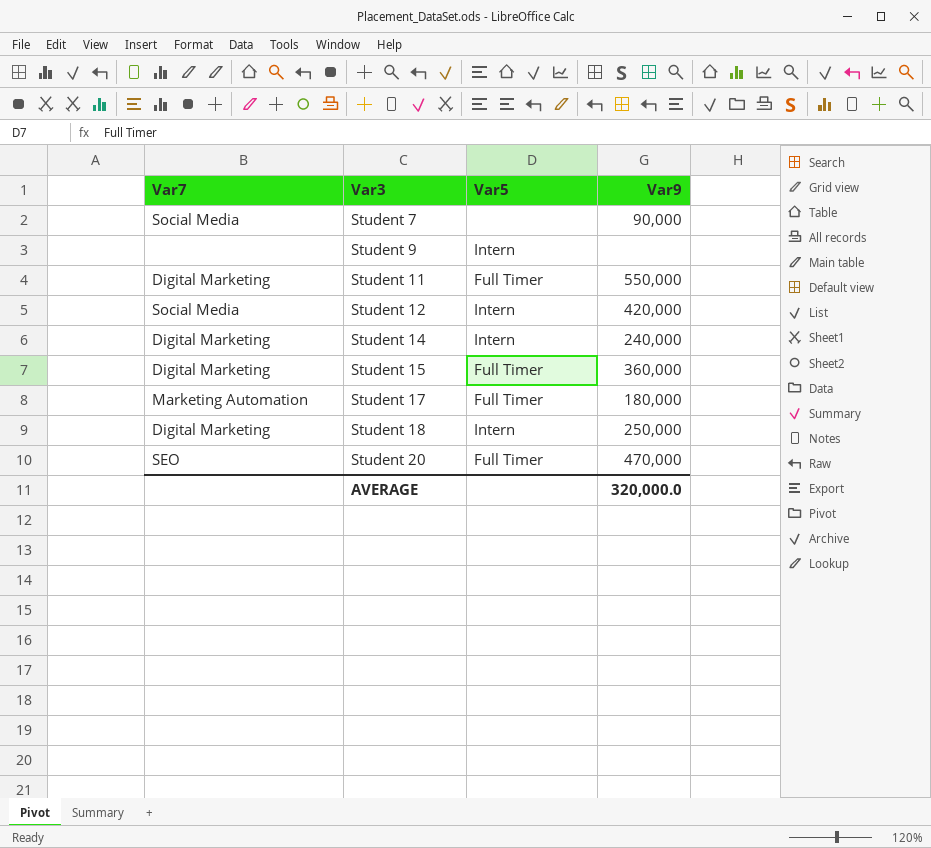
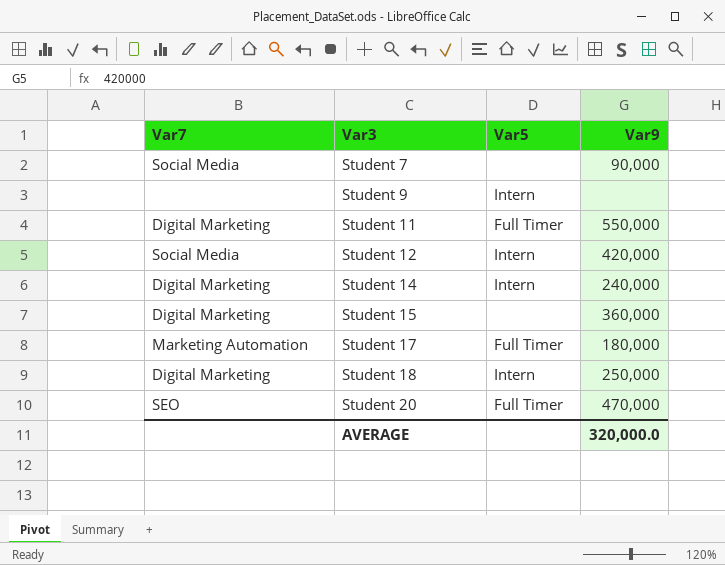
Student 15 | Var5: Full Timer -> none

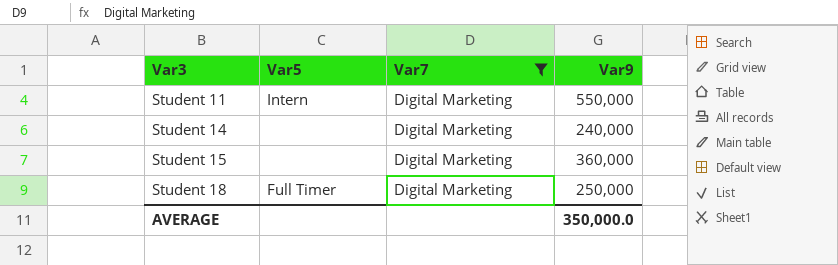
filter: none -> Var7 = Digital Marketing
column Var7 | position: 1 -> 3
Student 11 | Var5: Full Timer -> Intern
Student 14 | Var5: Intern -> none
Student 18 | Var5: Intern -> Full Timer
AVERAGE | Var9: 320,000.0 -> 350,000.0

